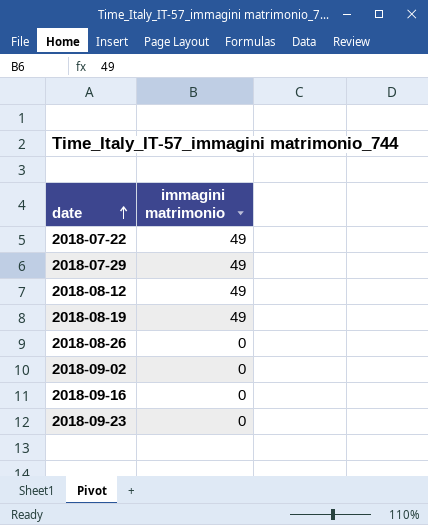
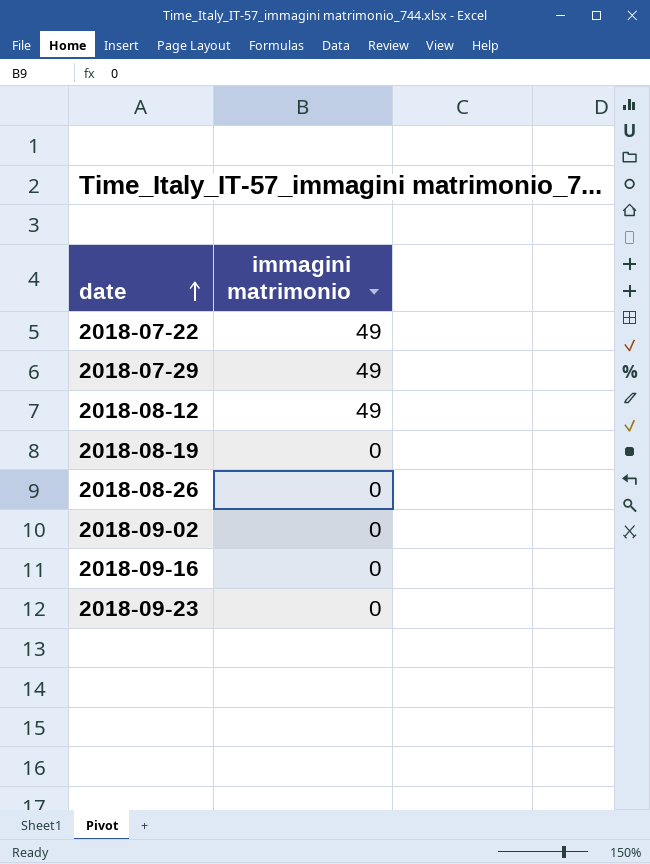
2018-08-19 | immagini matrimonio: 49 -> 0

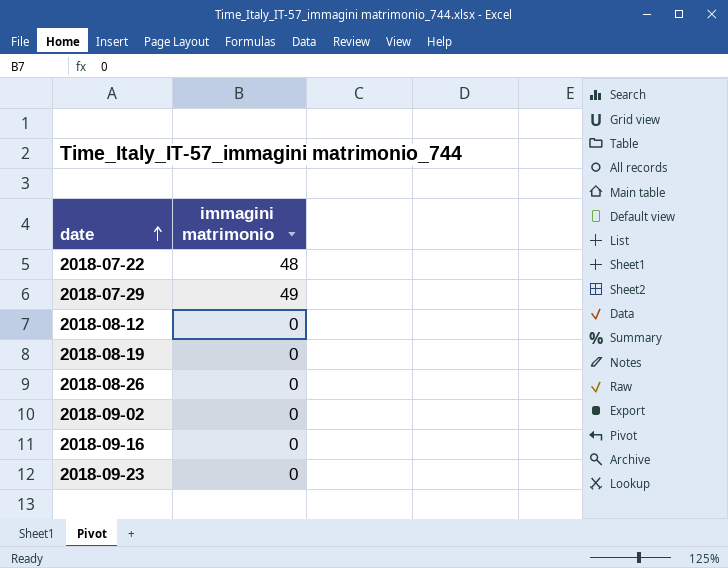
2018-07-22 | immagini matrimonio: 49 -> 48
2018-08-12 | immagini matrimonio: 49 -> 0

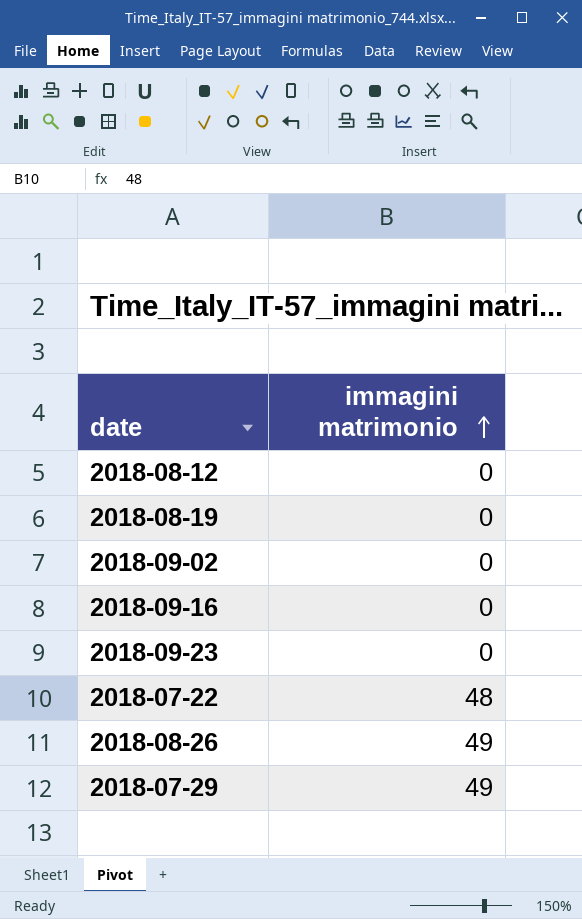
row order: date ascending -> immagini matrimonio ascending
2018-08-26 | immagini matrimonio: 0 -> 49

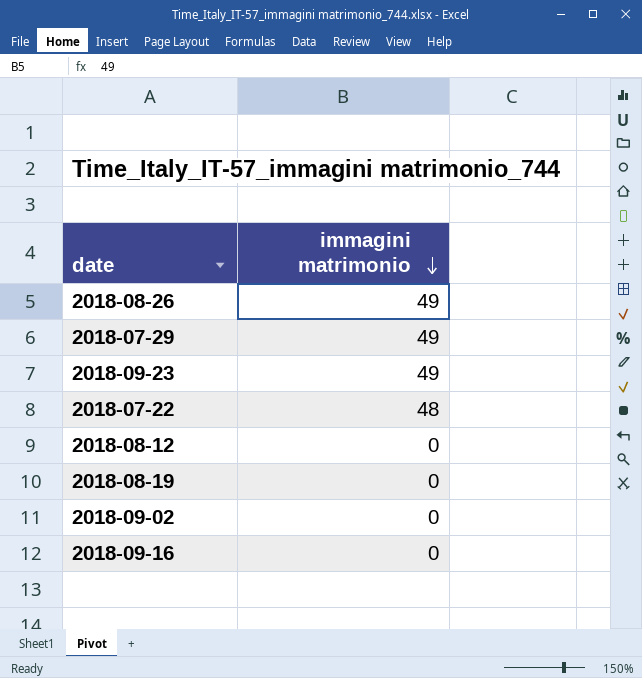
row order: immagini matrimonio ascending -> immagini matrimonio descending
2018-09-23 | immagini matrimonio: 0 -> 49

